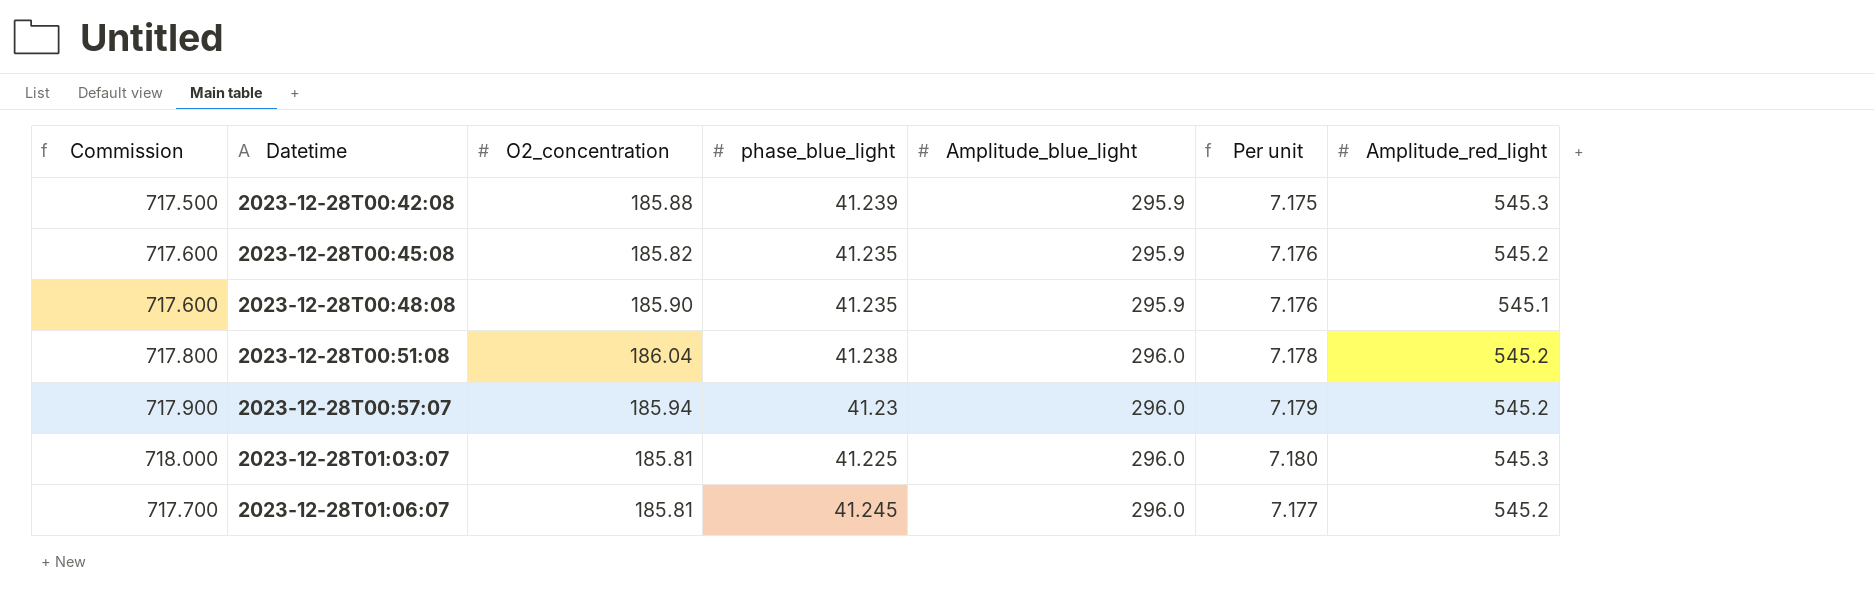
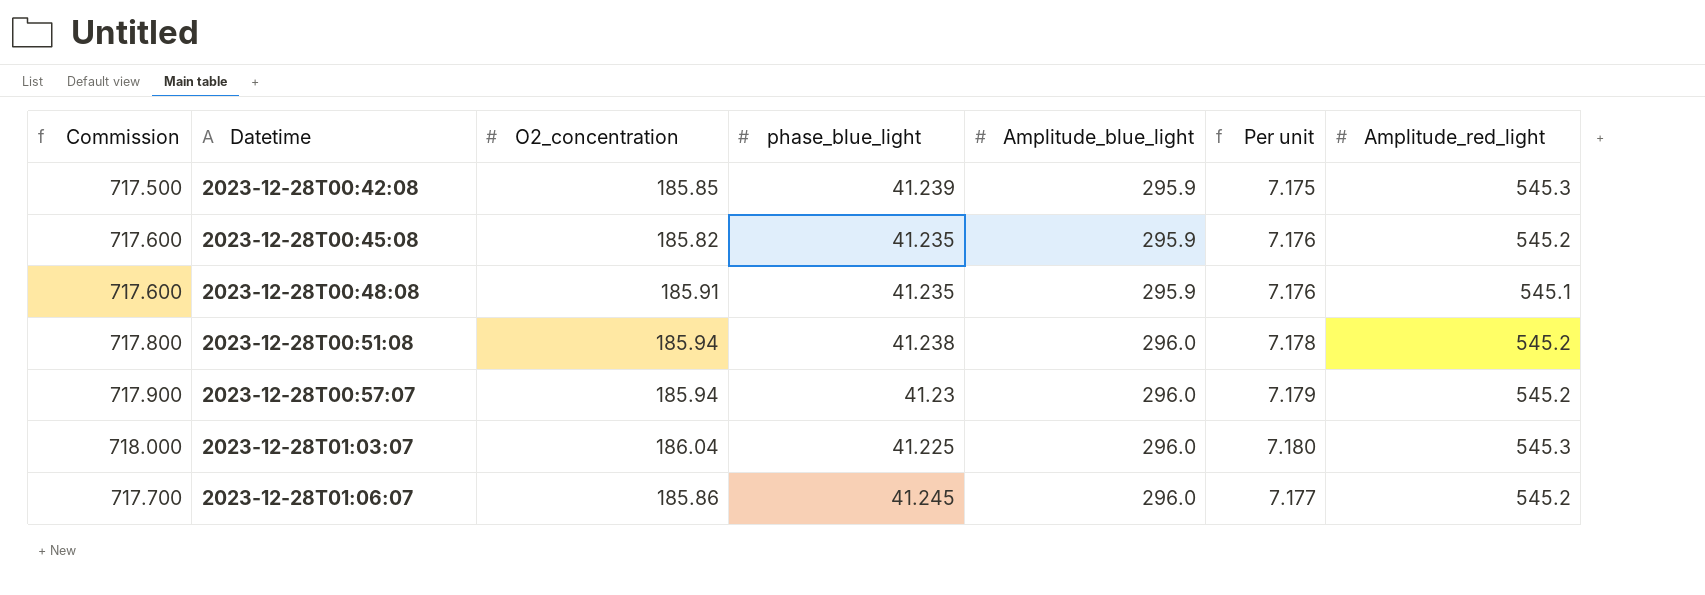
2023-12-28T00:42:08 | O2_concentration: 185.88 -> 185.85
2023-12-28T00:48:08 | O2_concentration: 185.90 -> 185.91
2023-12-28T00:51:08 | O2_concentration: 186.04 -> 185.94
2023-12-28T01:03:07 | O2_concentration: 185.81 -> 186.04
2023-12-28T01:06:07 | O2_concentration: 185.81 -> 185.86

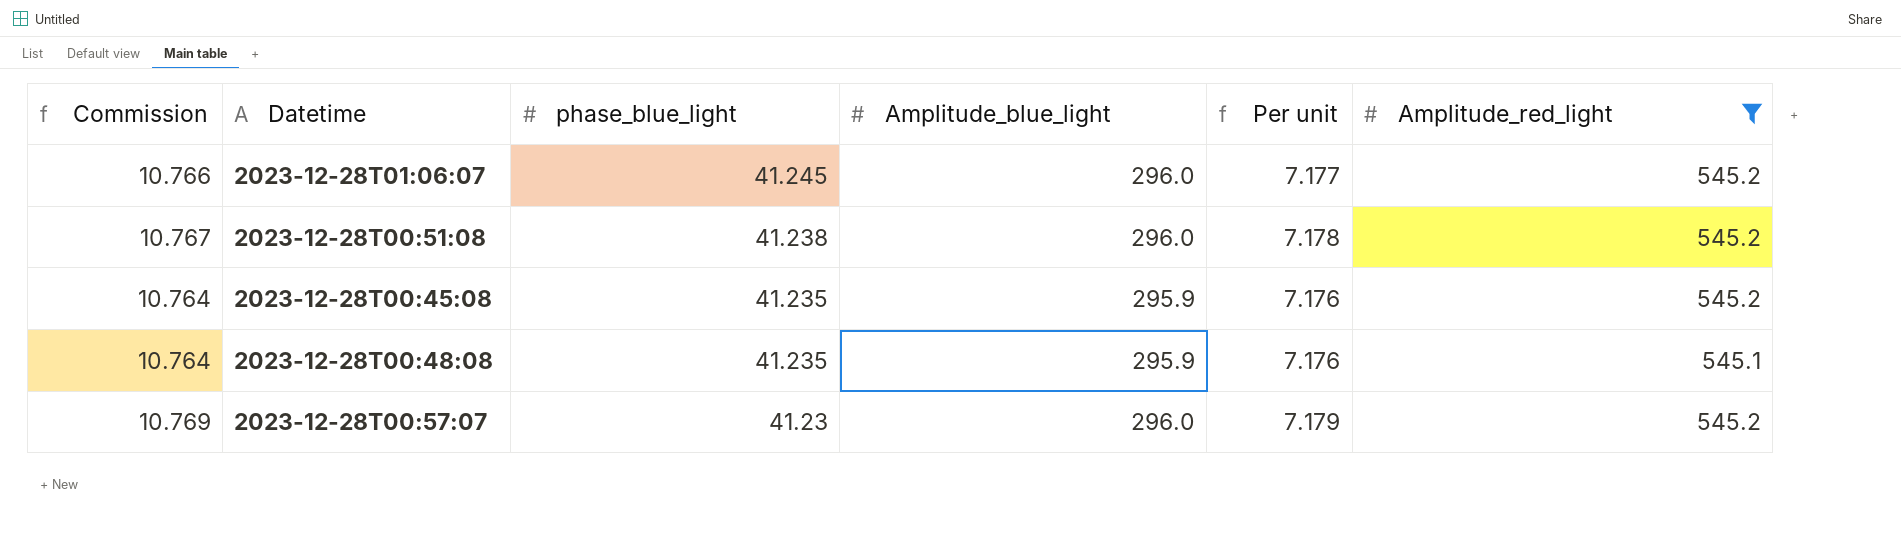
filter: none -> Amplitude_red_light != 545.3
row order: Datetime ascending -> phase_blue_light descending
column O2_concentration | position: 3 -> none
column Commission | formula: [Per unit] * 100 -> [Per unit] * 1.5

